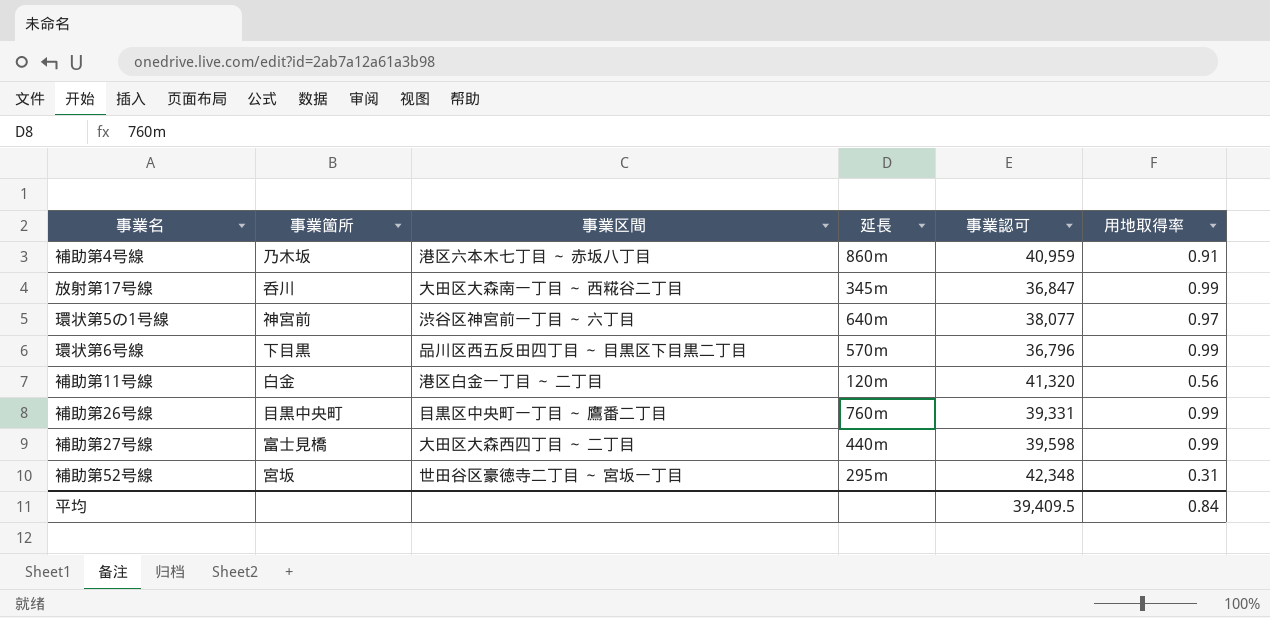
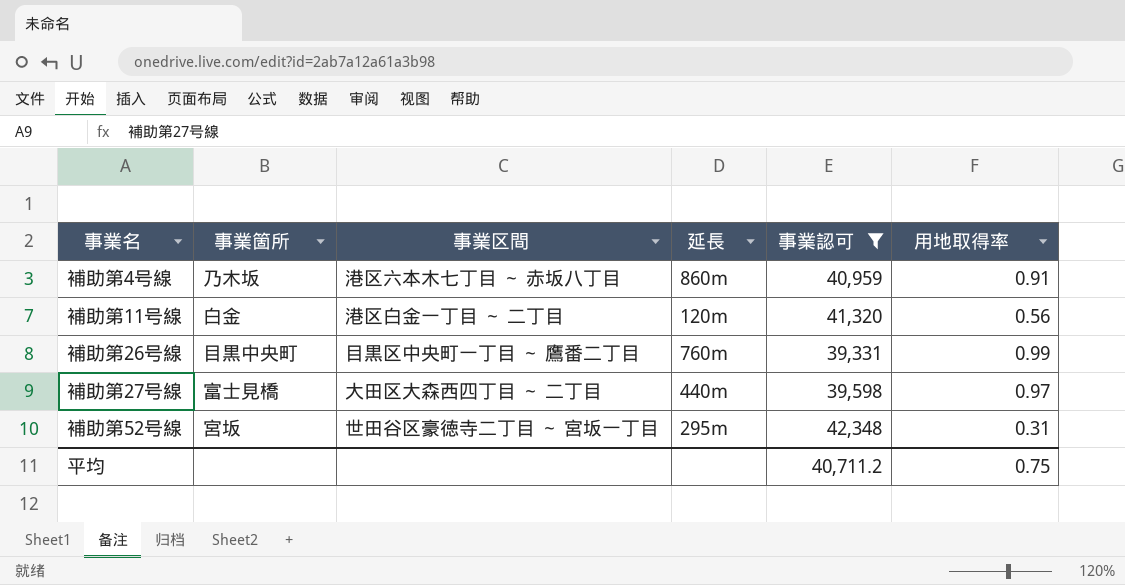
filter: none -> 事業認可 >= 39,331
補助第27号線 | 用地取得率: 0.99 -> 0.97
平均 | 事業認可: 39,409.5 -> 40,711.2
平均 | 用地取得率: 0.84 -> 0.75

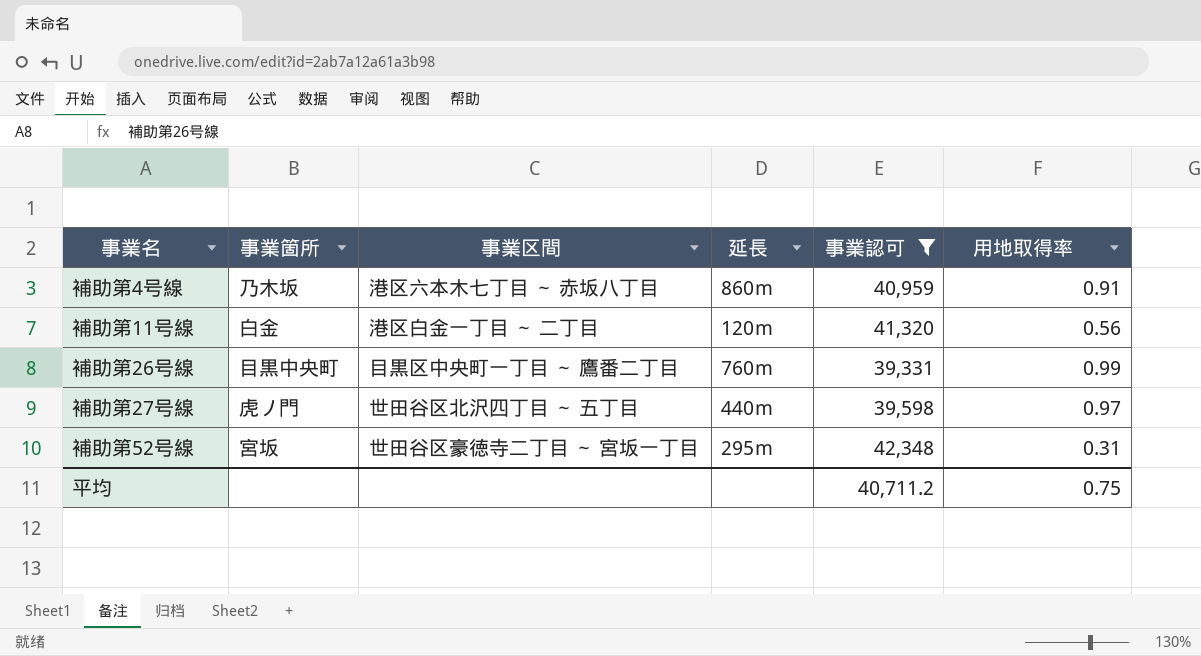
補助第27号線 | 事業箇所: 富士見橋 -> 虎ノ門
補助第27号線 | 事業区間: 大田区大森西四丁目 ～ 二丁目 -> 世田谷区北沢四丁目 ～ 五丁目

